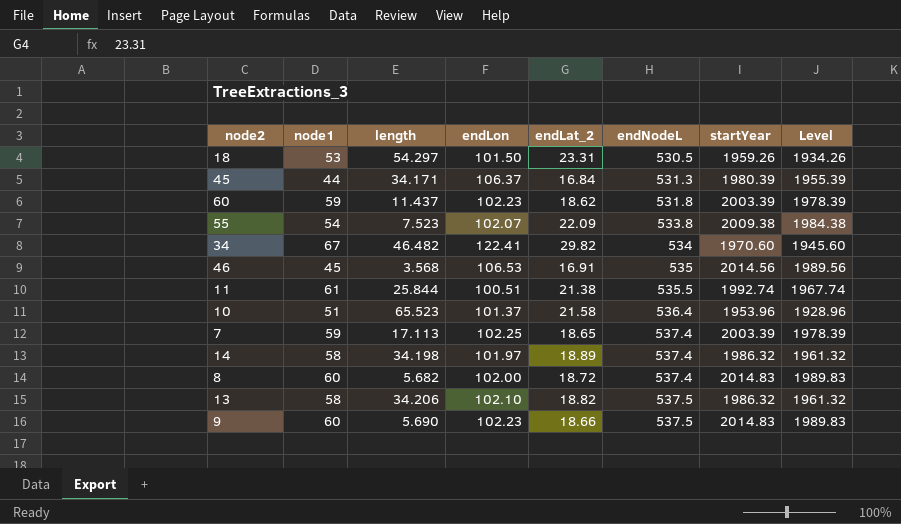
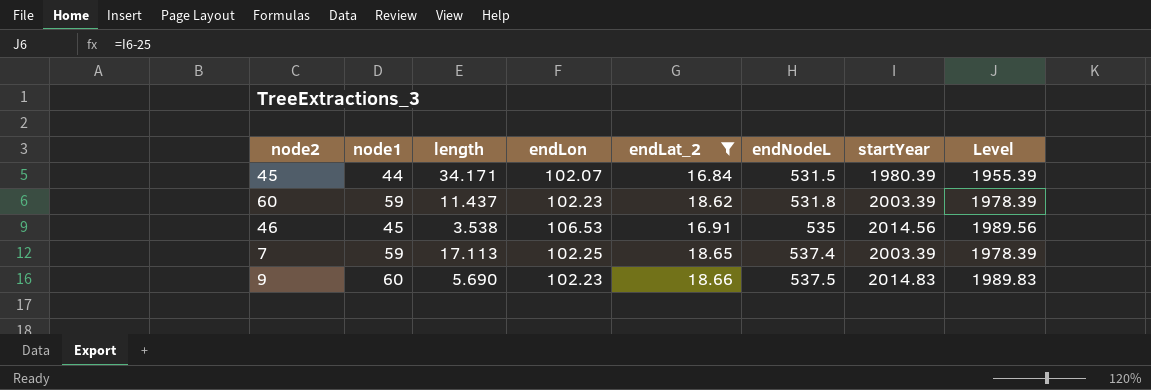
filter: none -> endLat_2 <= 18.66
45 | endLon: 106.37 -> 102.07
45 | endNodeL: 531.3 -> 531.5
46 | length: 3.568 -> 3.538

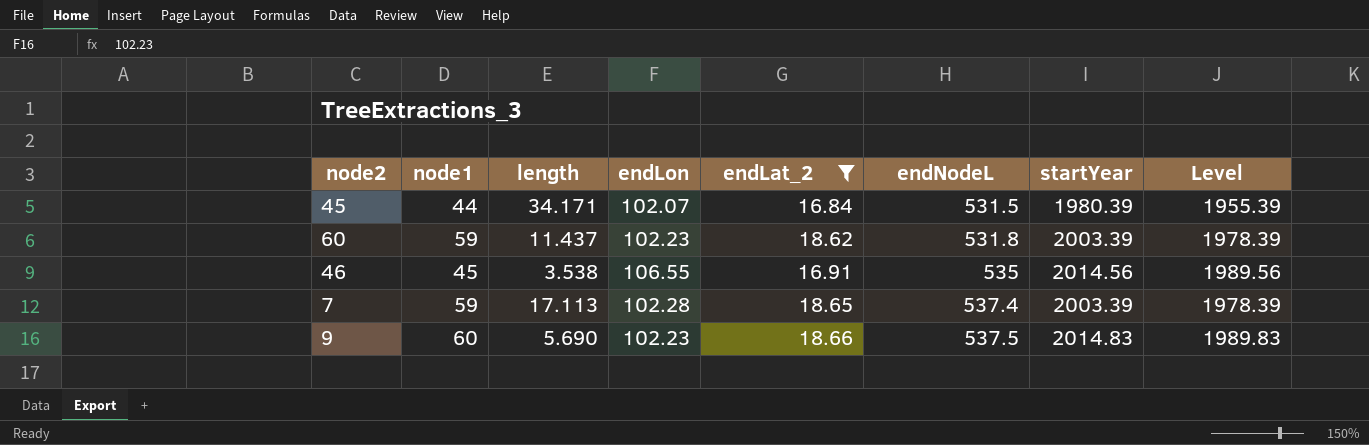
46 | endLon: 106.53 -> 106.55
7 | endLon: 102.25 -> 102.28

